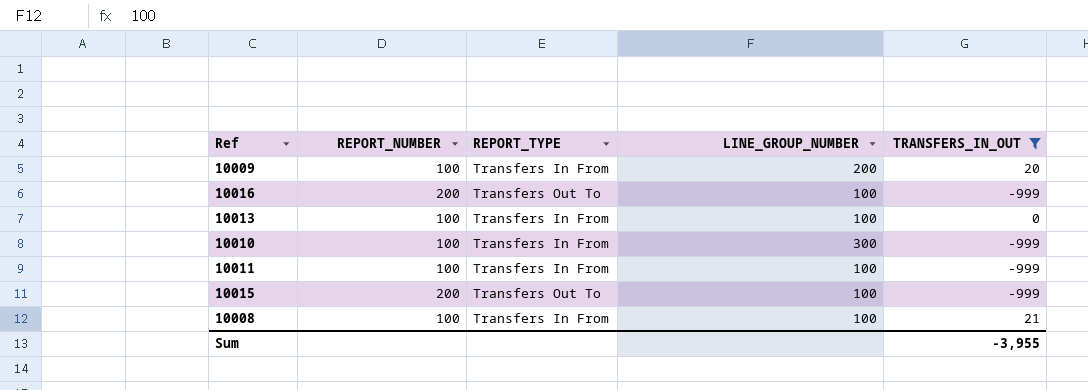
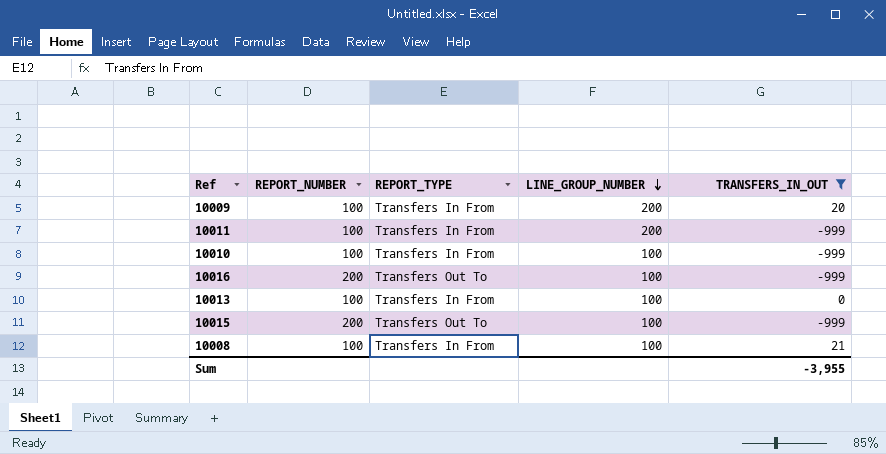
row order: none -> LINE_GROUP_NUMBER descending
10011 | LINE_GROUP_NUMBER: 100 -> 200
10010 | LINE_GROUP_NUMBER: 300 -> 100

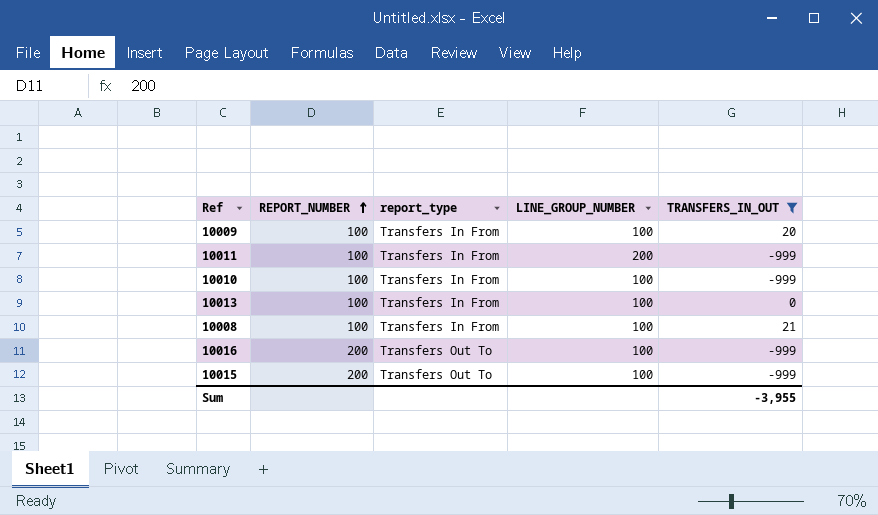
row order: LINE_GROUP_NUMBER descending -> REPORT_NUMBER ascending
column name: REPORT_TYPE -> report_type
10009 | LINE_GROUP_NUMBER: 200 -> 100

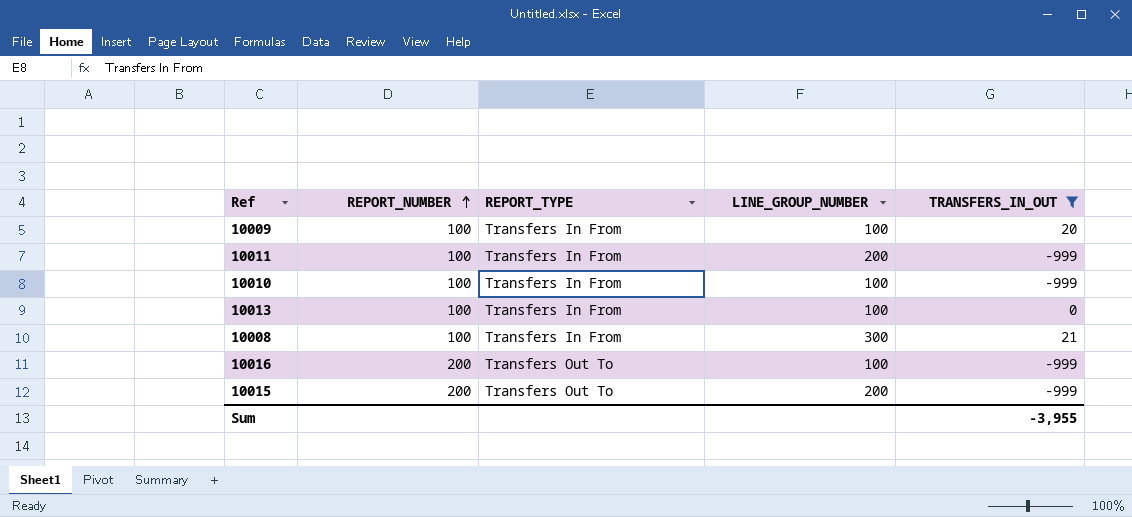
column name: report_type -> REPORT_TYPE
10008 | LINE_GROUP_NUMBER: 100 -> 300
10015 | LINE_GROUP_NUMBER: 100 -> 200

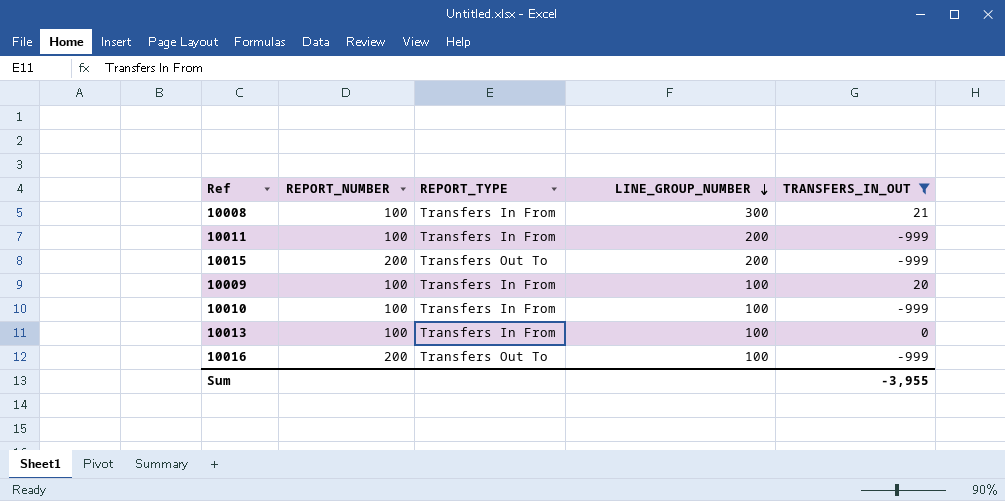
row order: REPORT_NUMBER ascending -> LINE_GROUP_NUMBER descending

